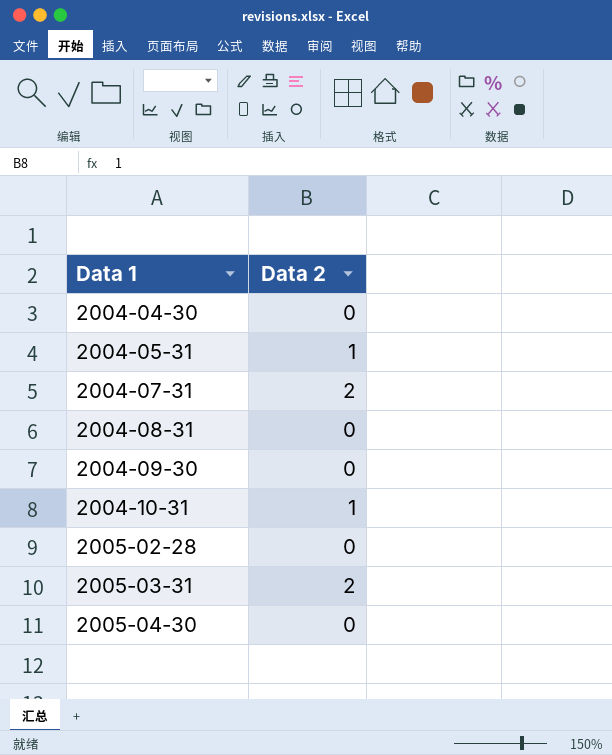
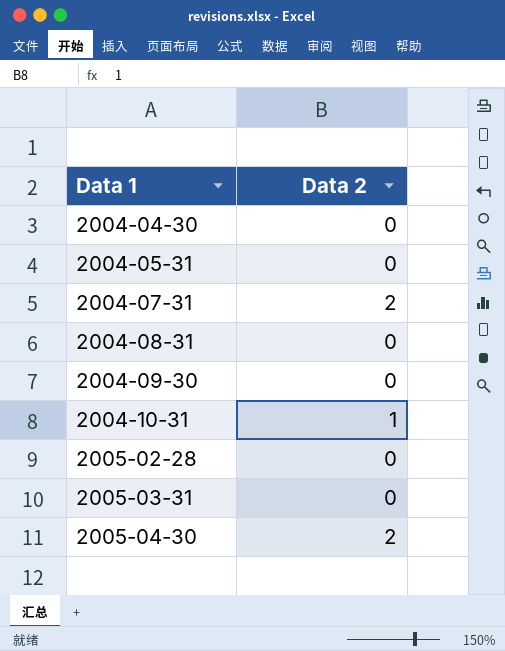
2004-05-31 | Data 2: 1 -> 0
2005-03-31 | Data 2: 2 -> 0
2005-04-30 | Data 2: 0 -> 2

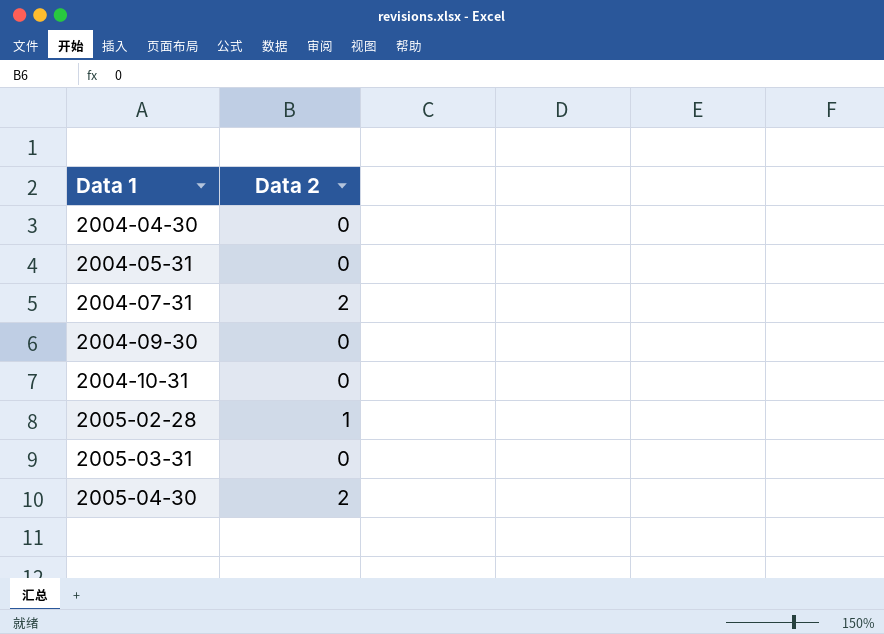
row 2004-08-31: 0 -> none
2004-10-31 | Data 2: 1 -> 0
2005-02-28 | Data 2: 0 -> 1

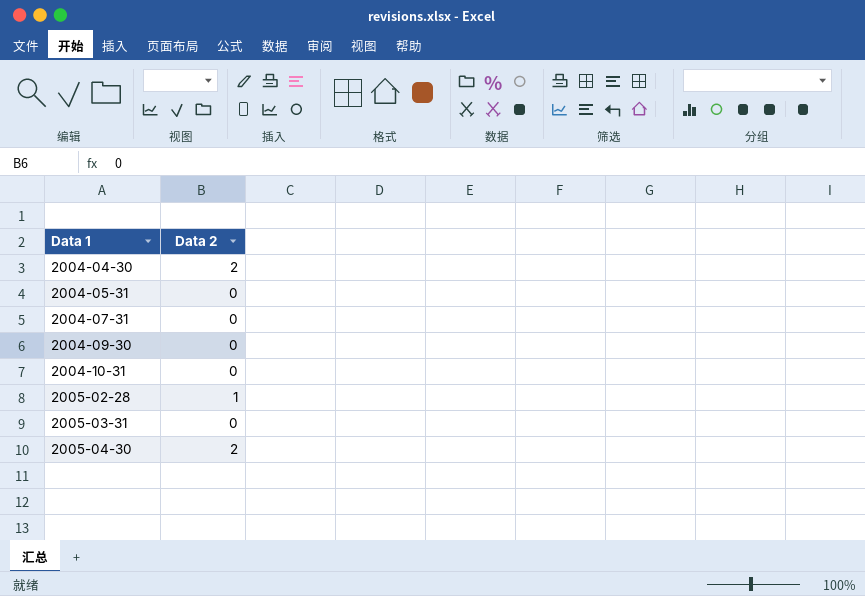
2004-04-30 | Data 2: 0 -> 2
2004-07-31 | Data 2: 2 -> 0

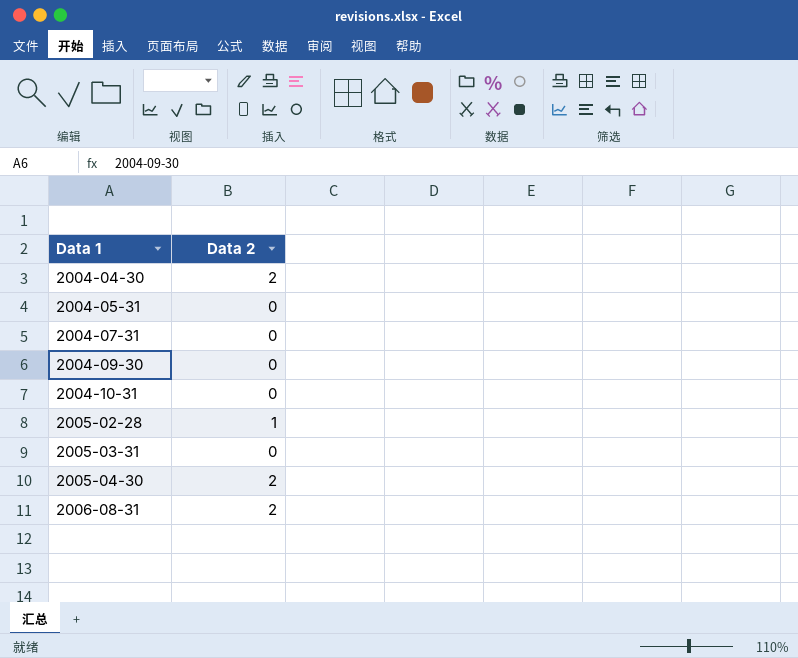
row 2006-08-31: none -> 2

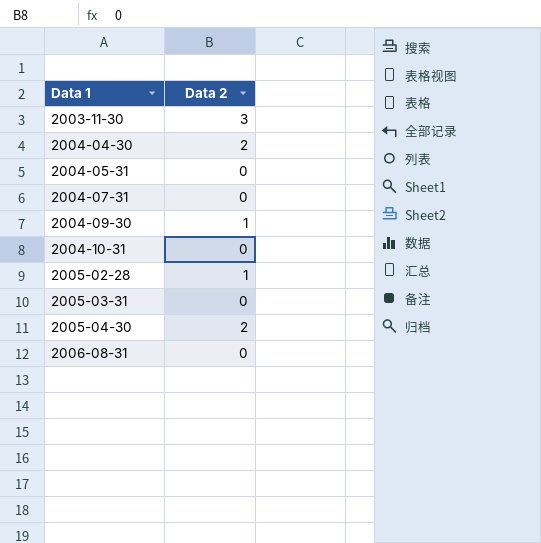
row 2003-11-30: none -> 3
2004-09-30 | Data 2: 0 -> 1
2006-08-31 | Data 2: 2 -> 0

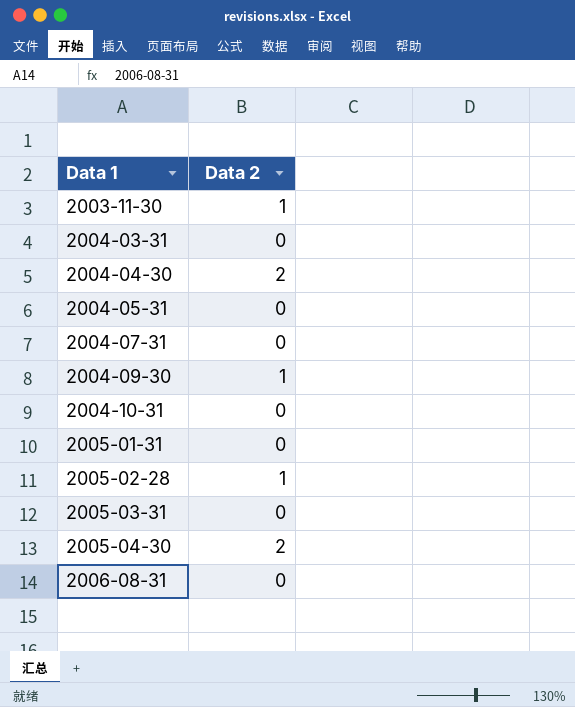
2003-11-30 | Data 2: 3 -> 1
row 2004-03-31: none -> 0
row 2005-01-31: none -> 0

